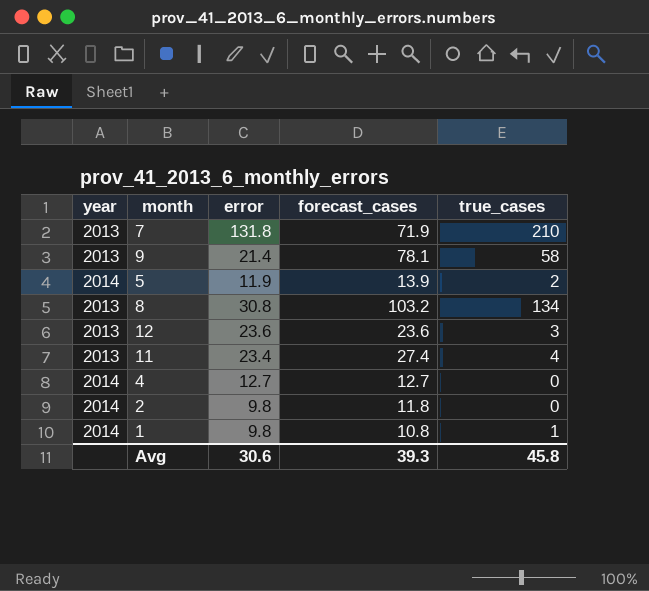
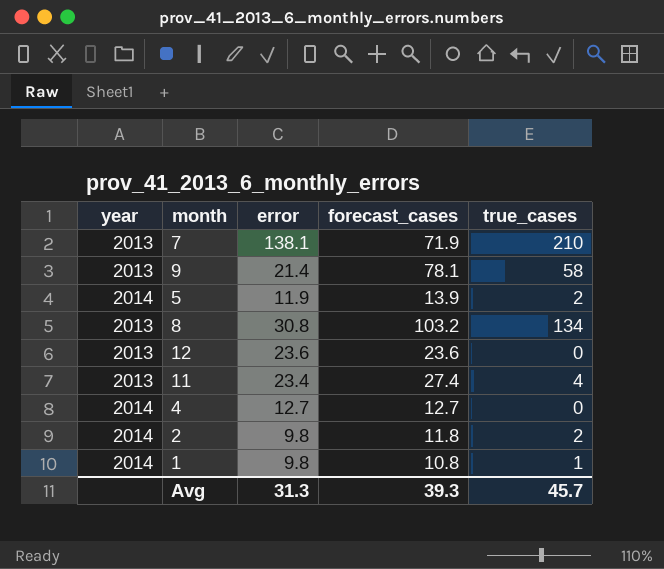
7 | error: 131.8 -> 138.1
12 | true_cases: 3 -> 0
2 | true_cases: 0 -> 2
Avg | error: 30.6 -> 31.3
Avg | true_cases: 45.8 -> 45.7

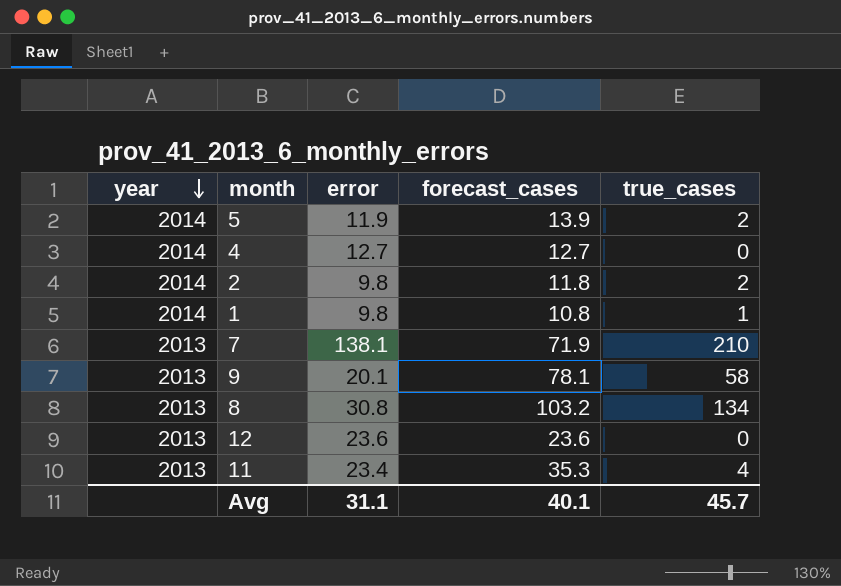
row order: none -> year descending
9 | error: 21.4 -> 20.1
11 | forecast_cases: 27.4 -> 35.3
Avg | error: 31.3 -> 31.1
Avg | forecast_cases: 39.3 -> 40.1

